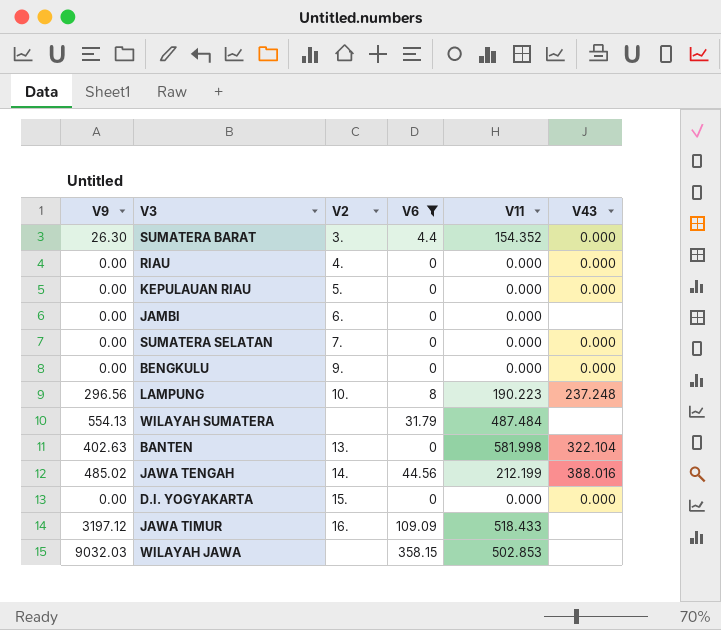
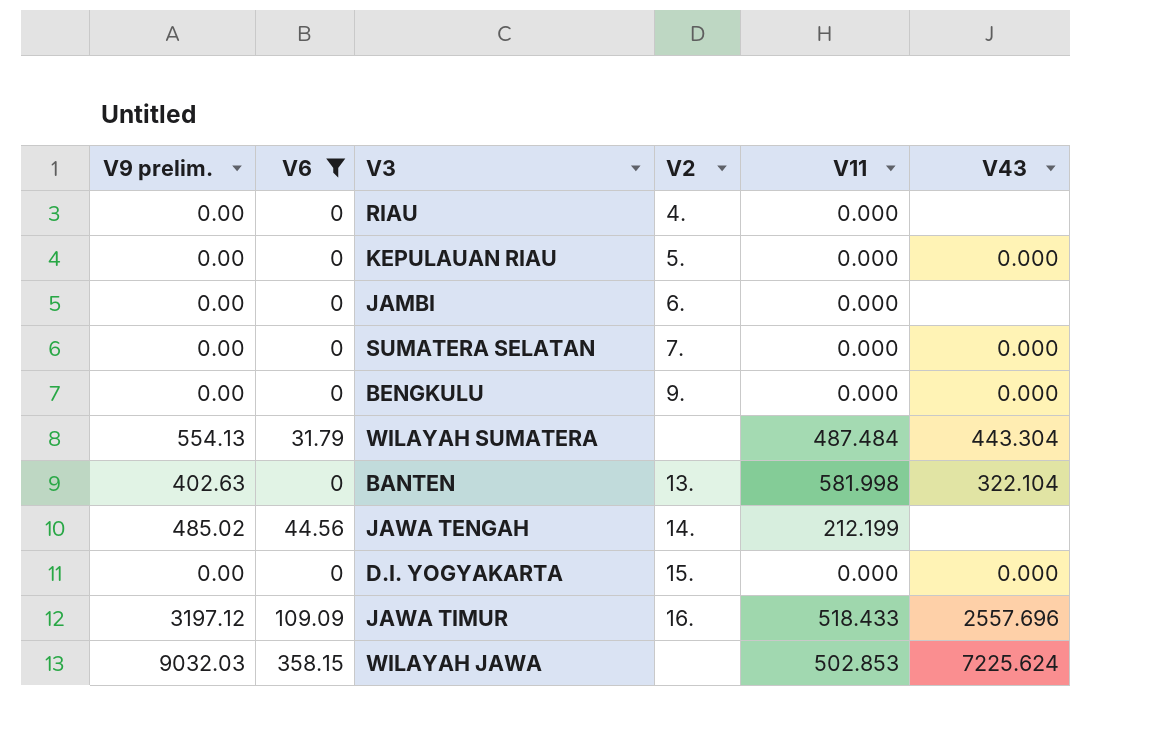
column name: V9 -> V9 prelim.
column V6 | position: 4 -> 2
row SUMATERA BARAT: 26.30 | 3. | 4.4 | 154.352 | 0.000 -> none
row LAMPUNG: 296.56 | 10. | 8 | 190.223 | 237.248 -> none
RIAU | V43: 0.000 -> none
WILAYAH SUMATERA | V43: none -> 443.304
JAWA TENGAH | V43: 388.016 -> none
JAWA TIMUR | V43: none -> 2557.696
WILAYAH JAWA | V43: none -> 7225.624

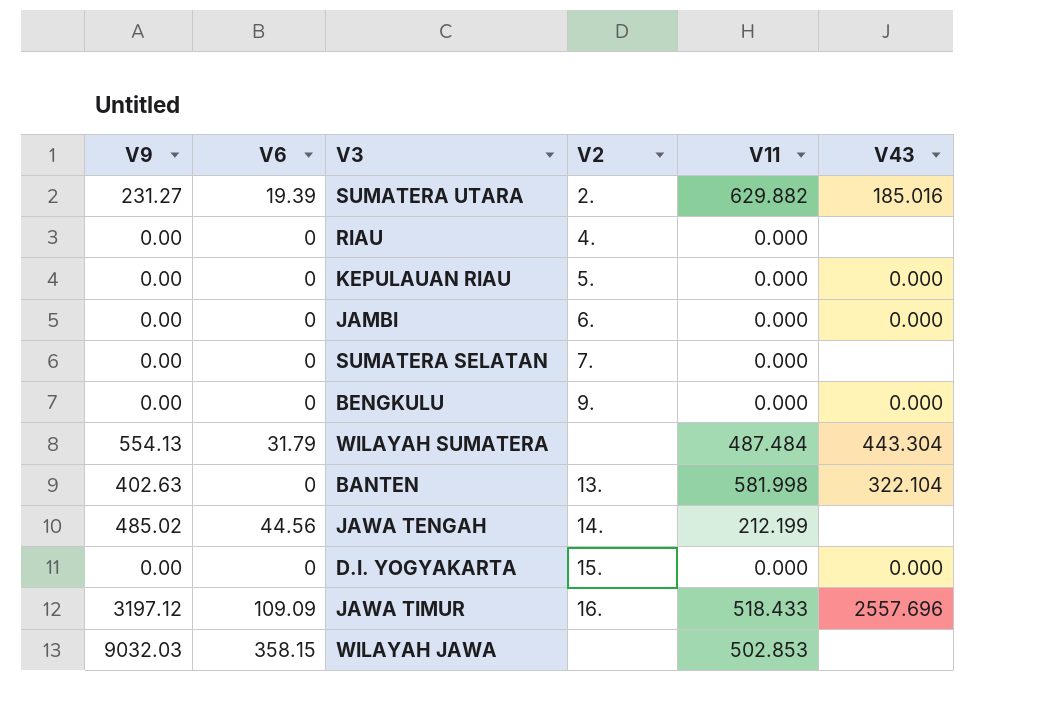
filter: V6 != 19.39 -> none
column name: V9 prelim. -> V9
JAMBI | V43: none -> 0.000
SUMATERA SELATAN | V43: 0.000 -> none
WILAYAH JAWA | V43: 7225.624 -> none

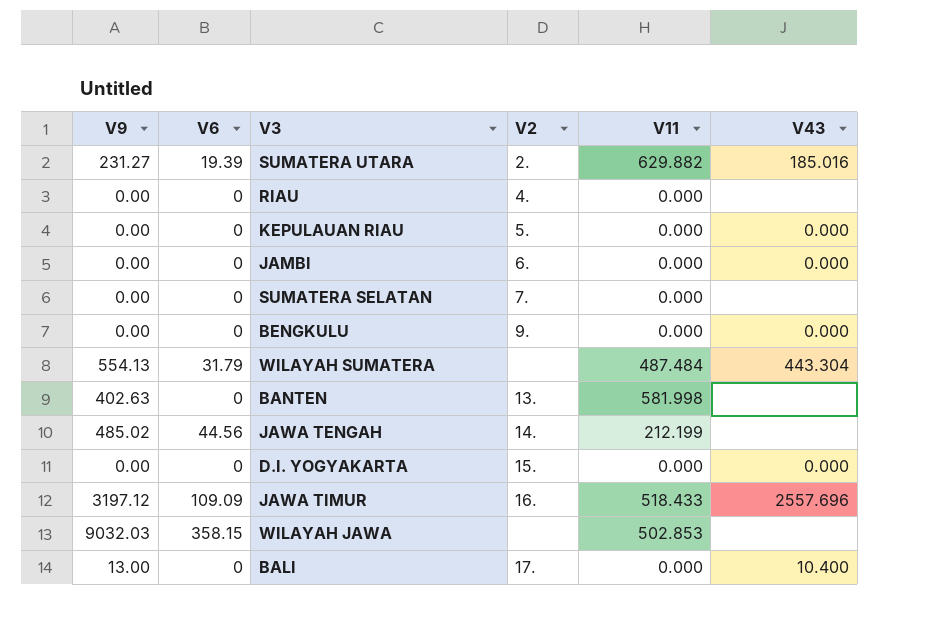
BANTEN | V43: 322.104 -> none
row BALI: none -> 13.00 | 0 | 17. | 0.000 | 10.400

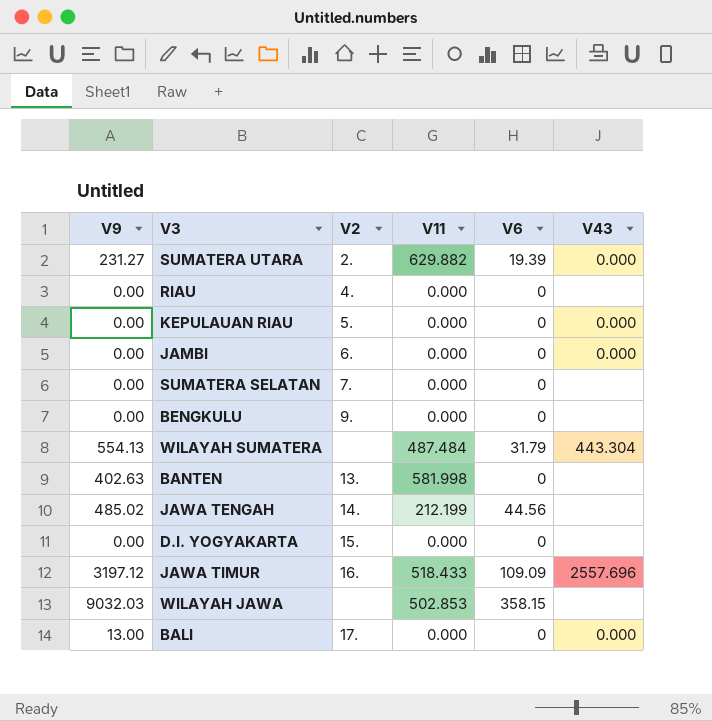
column V6 | position: 2 -> 5
SUMATERA UTARA | V43: 185.016 -> 0.000
BENGKULU | V43: 0.000 -> none
D.I. YOGYAKARTA | V43: 0.000 -> none
BALI | V43: 10.400 -> 0.000

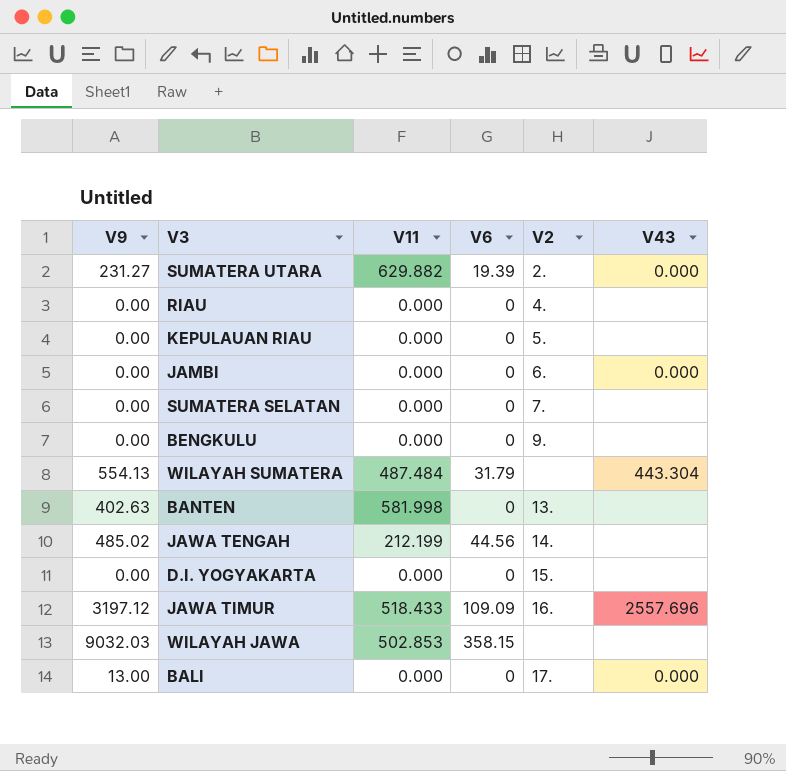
column V2 | position: 3 -> 5
KEPULAUAN RIAU | V43: 0.000 -> none

